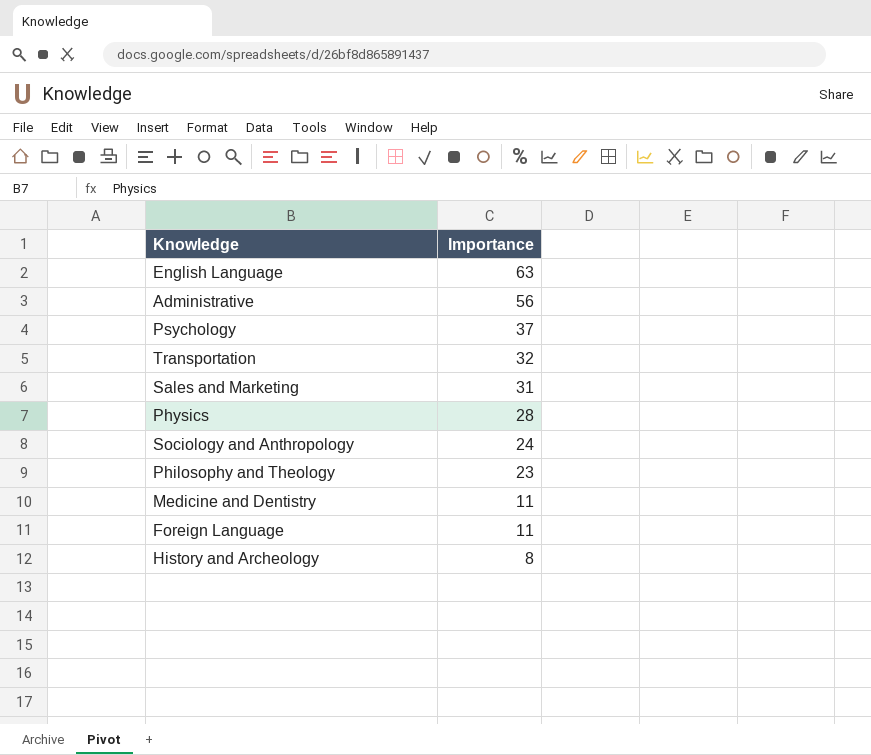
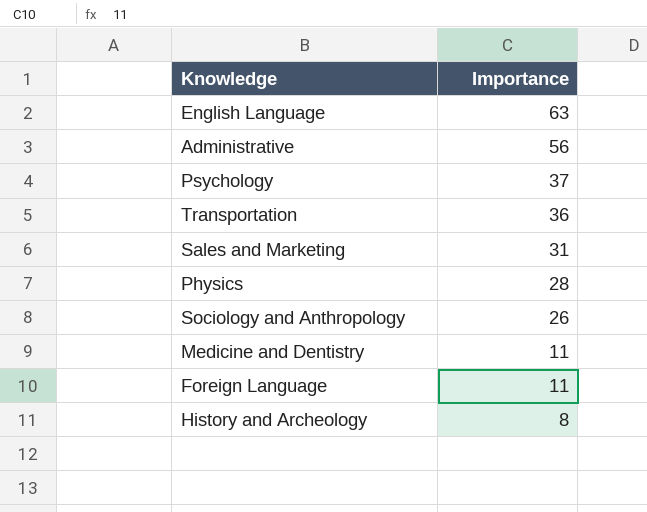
row Philosophy and Theology: 23 -> none
Transportation | Importance: 32 -> 36
Sociology and Anthropology | Importance: 24 -> 26

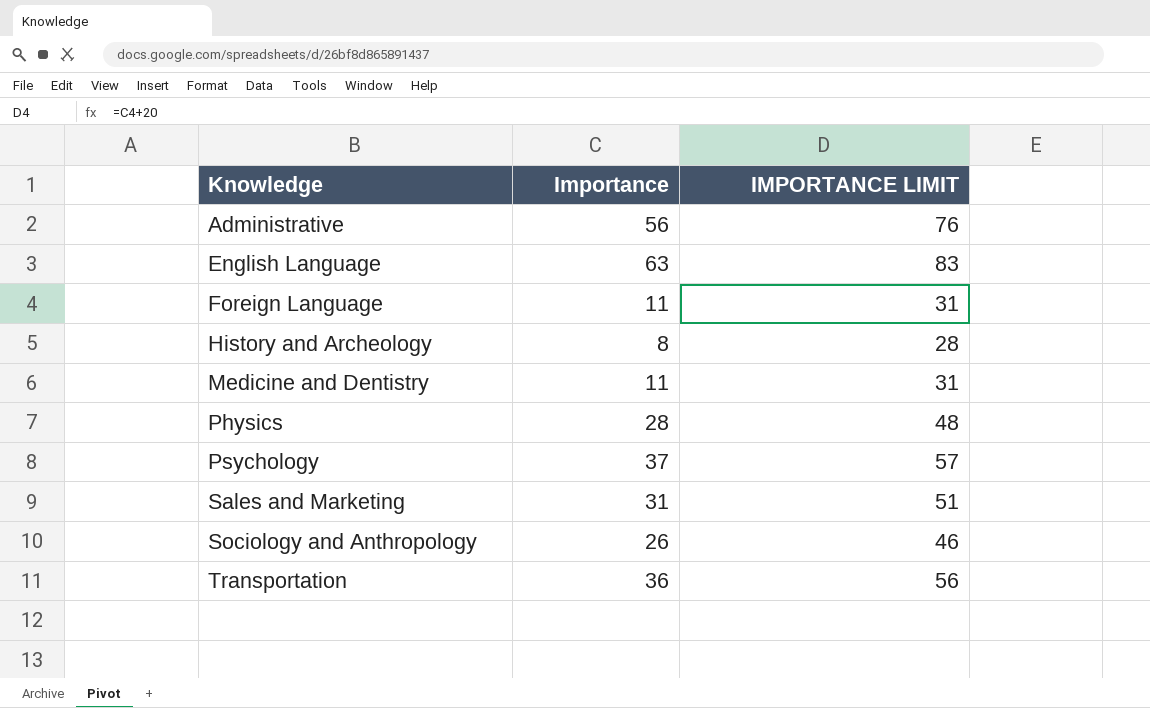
row order: Importance descending -> Knowledge ascending
column IMPORTANCE LIMIT | formula: none -> [Importance] + 20

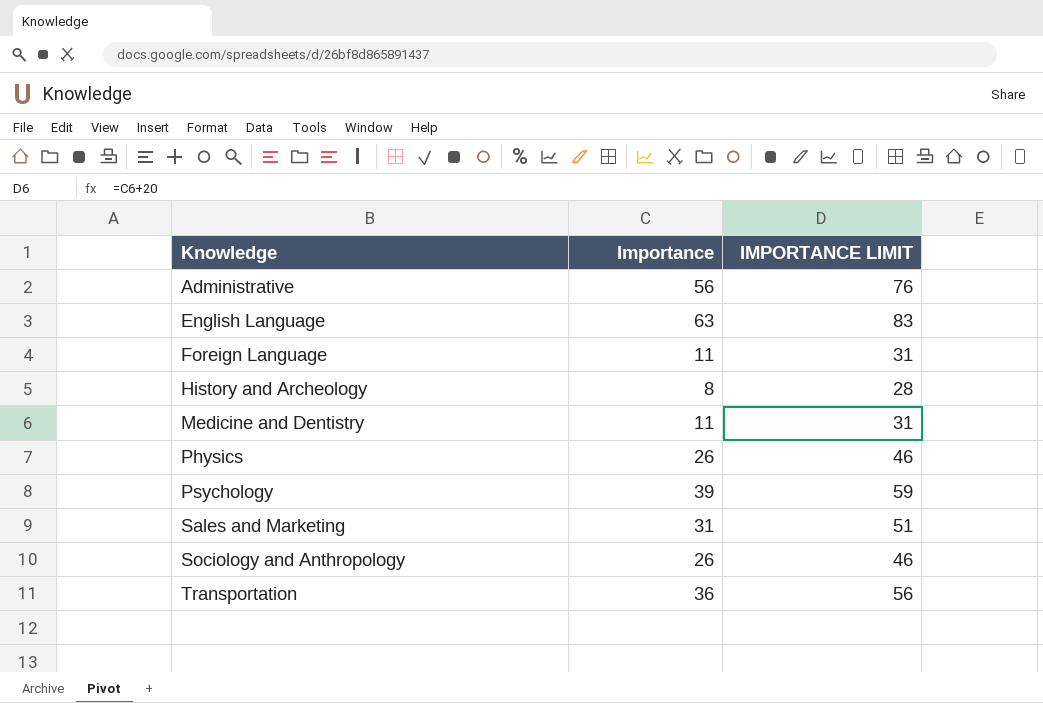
Physics | Importance: 28 -> 26
Physics | IMPORTANCE LIMIT: 48 -> 46
Psychology | Importance: 37 -> 39
Psychology | IMPORTANCE LIMIT: 57 -> 59

